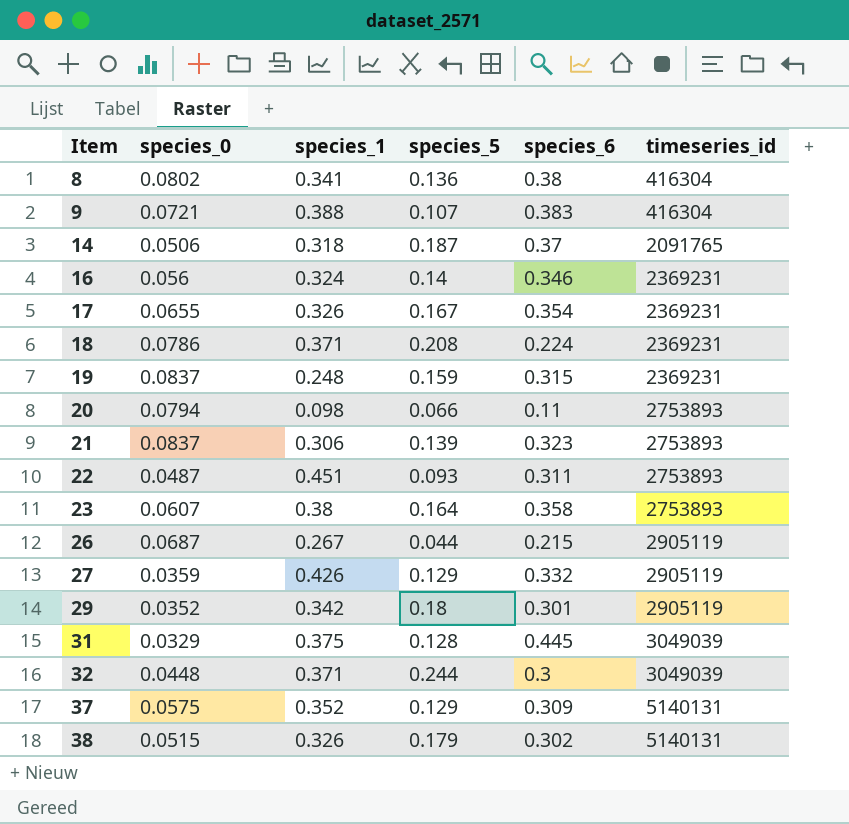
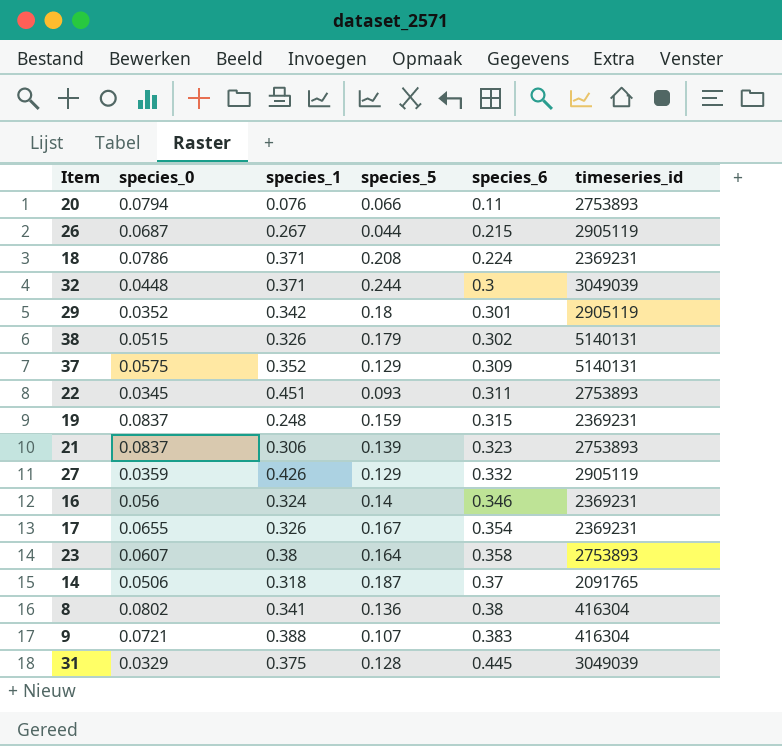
row order: Item ascending -> species_6 ascending
20 | species_1: 0.098 -> 0.076
22 | species_0: 0.0487 -> 0.0345

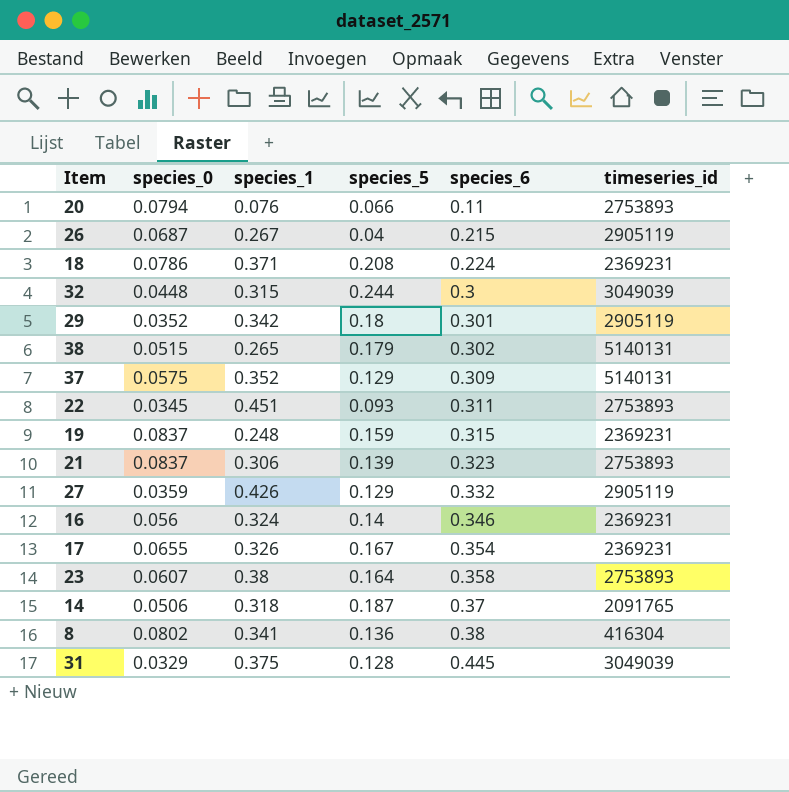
row 9: 0.0721 | 0.388 | 0.107 | 0.383 | 416304 -> none
26 | species_5: 0.044 -> 0.04
32 | species_1: 0.371 -> 0.315
38 | species_1: 0.326 -> 0.265

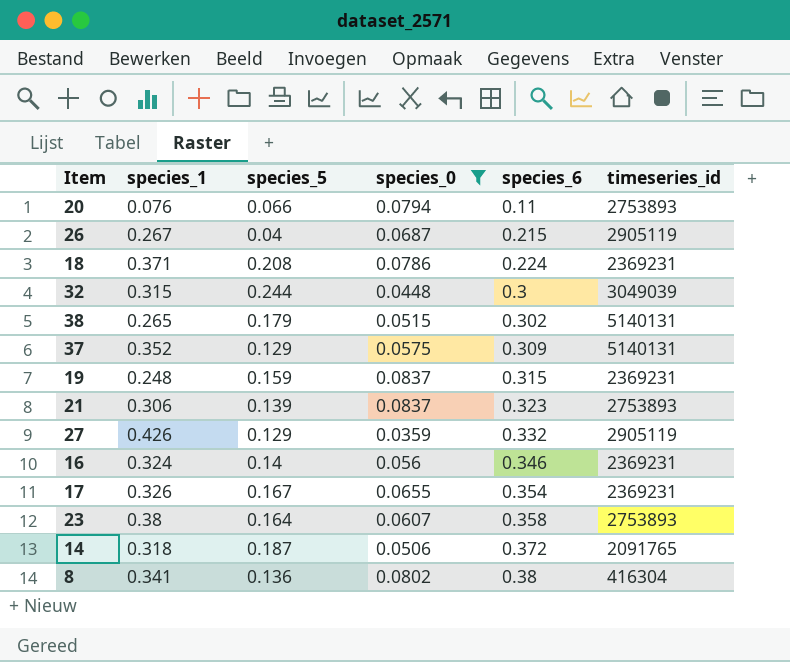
filter: none -> species_0 >= 0.0359
column species_0 | position: 2 -> 4
14 | species_6: 0.37 -> 0.372

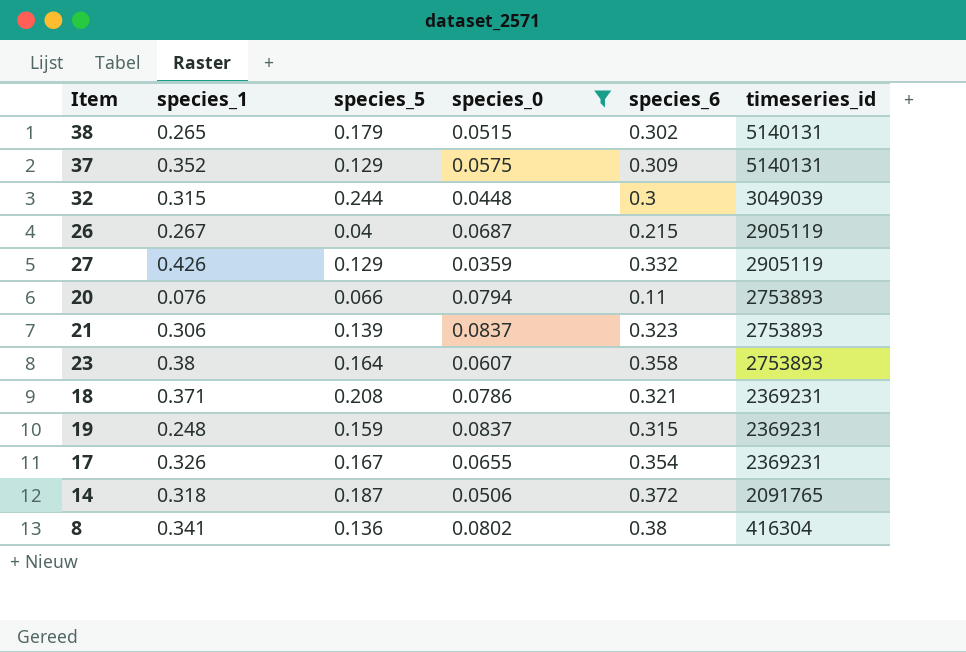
row order: species_6 ascending -> timeseries_id descending
row 16: 0.324 | 0.14 | 0.056 | 0.346 | 2369231 -> none
18 | species_6: 0.224 -> 0.321

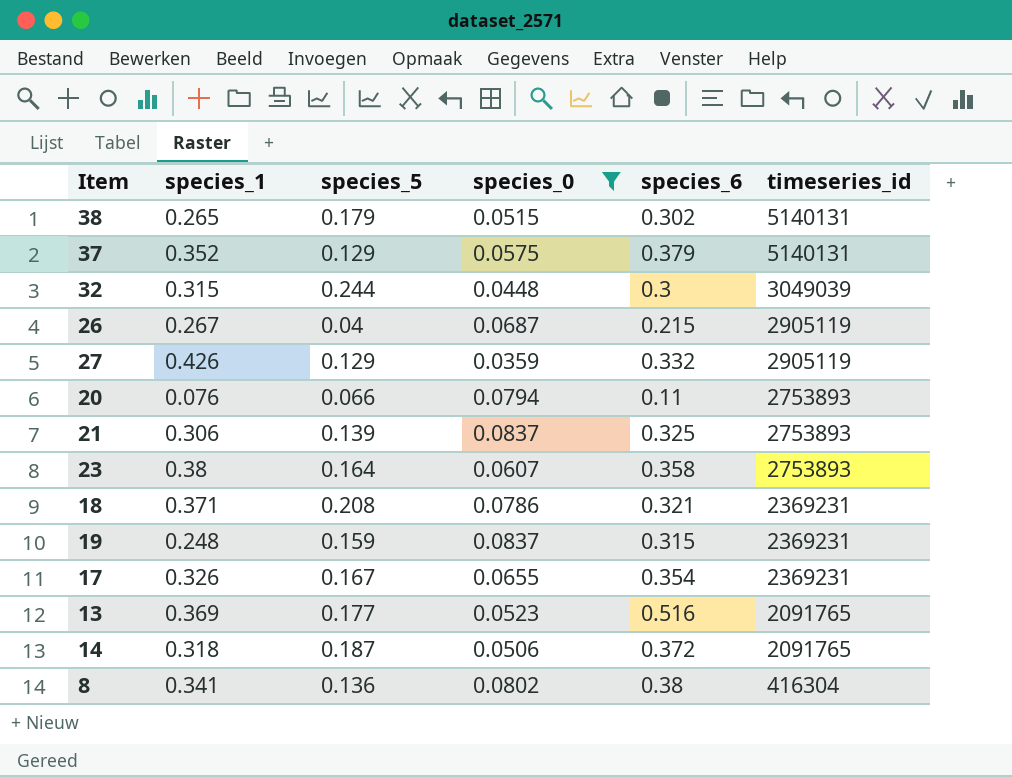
37 | species_6: 0.309 -> 0.379
21 | species_6: 0.323 -> 0.325
row 13: none -> 0.369 | 0.177 | 0.0523 | 0.516 | 2091765

